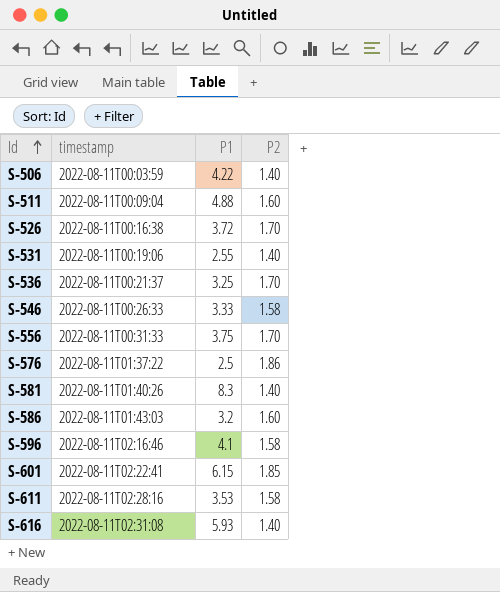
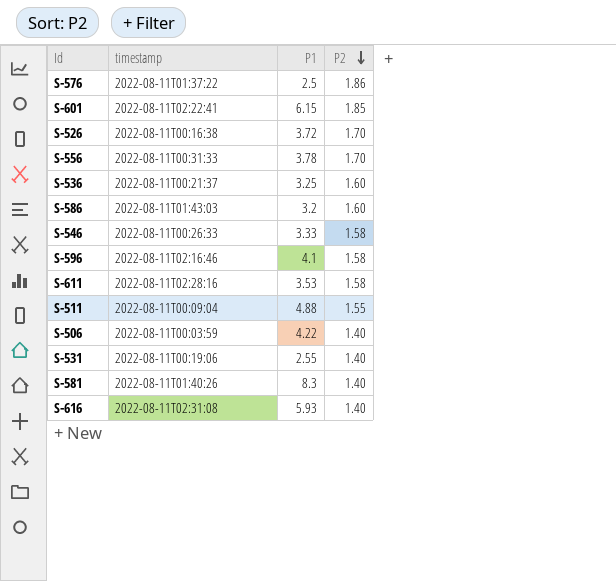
row order: Id ascending -> P2 descending
S-556 | P1: 3.75 -> 3.78
S-536 | P2: 1.70 -> 1.60
S-511 | P2: 1.60 -> 1.55

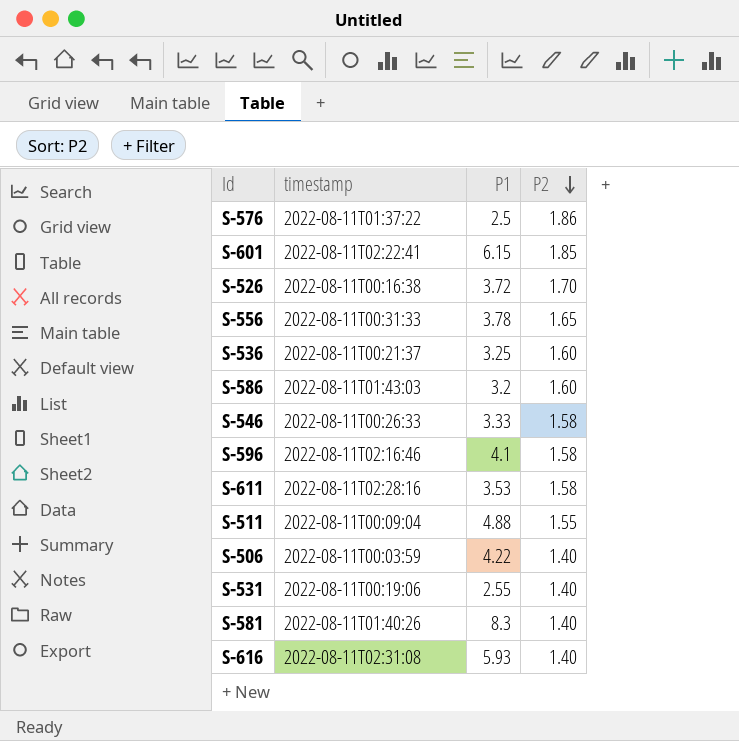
S-556 | P2: 1.70 -> 1.65

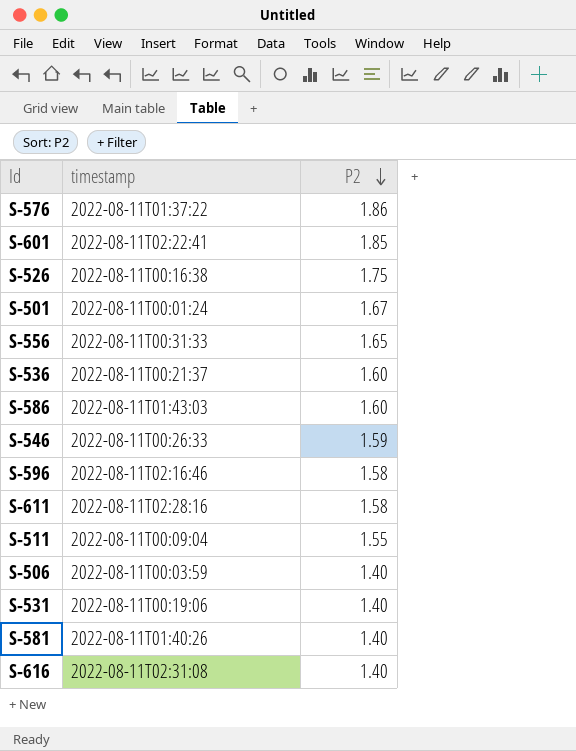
column P1 | position: 3 -> none
S-526 | P2: 1.70 -> 1.75
row S-501: none -> 2022-08-11T00:01:24 | 1.67
S-546 | P2: 1.58 -> 1.59

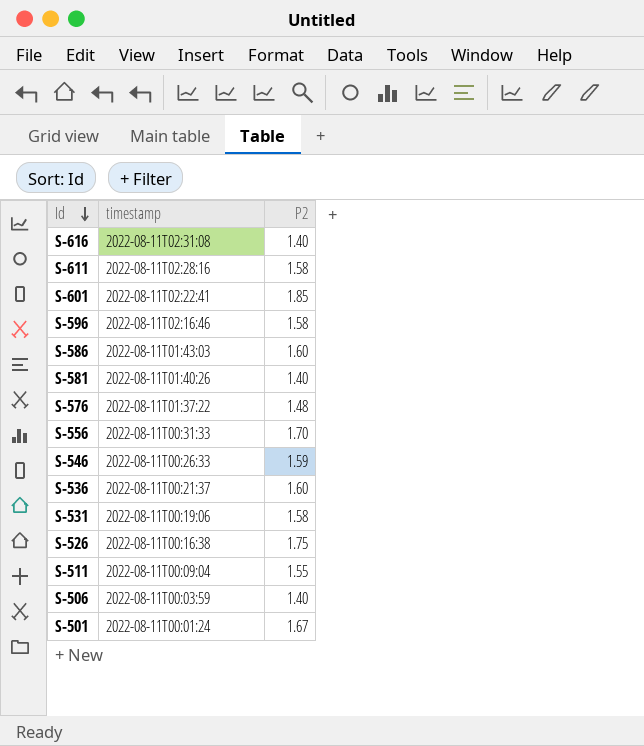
row order: P2 descending -> Id descending
S-576 | P2: 1.86 -> 1.48
S-556 | P2: 1.65 -> 1.70
S-531 | P2: 1.40 -> 1.58

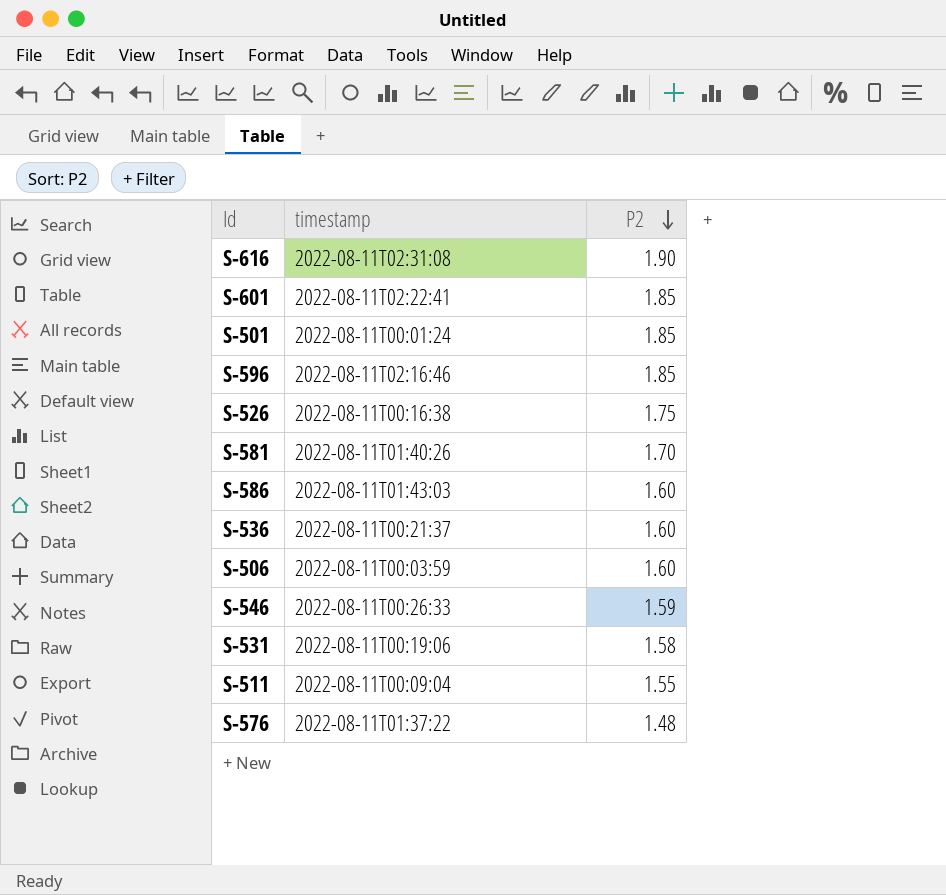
row order: Id descending -> P2 descending
row S-611: 2022-08-11T02:28:16 | 1.58 -> none
row S-556: 2022-08-11T00:31:33 | 1.70 -> none
S-616 | P2: 1.40 -> 1.90
S-501 | P2: 1.67 -> 1.85
S-596 | P2: 1.58 -> 1.85
S-581 | P2: 1.40 -> 1.70
S-506 | P2: 1.40 -> 1.60

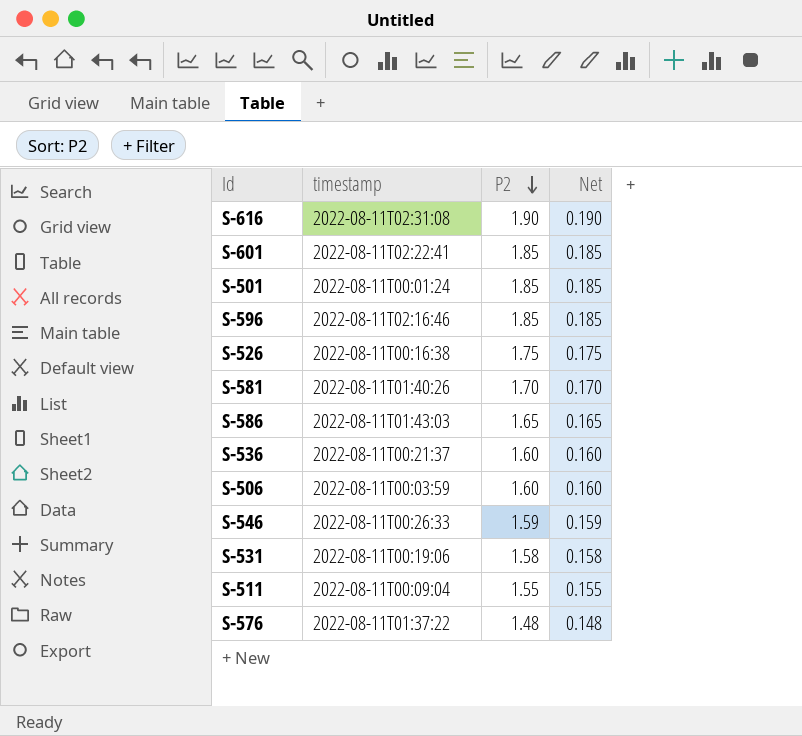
column Net | formula: none -> [P2] * 0.1
S-586 | P2: 1.60 -> 1.65

